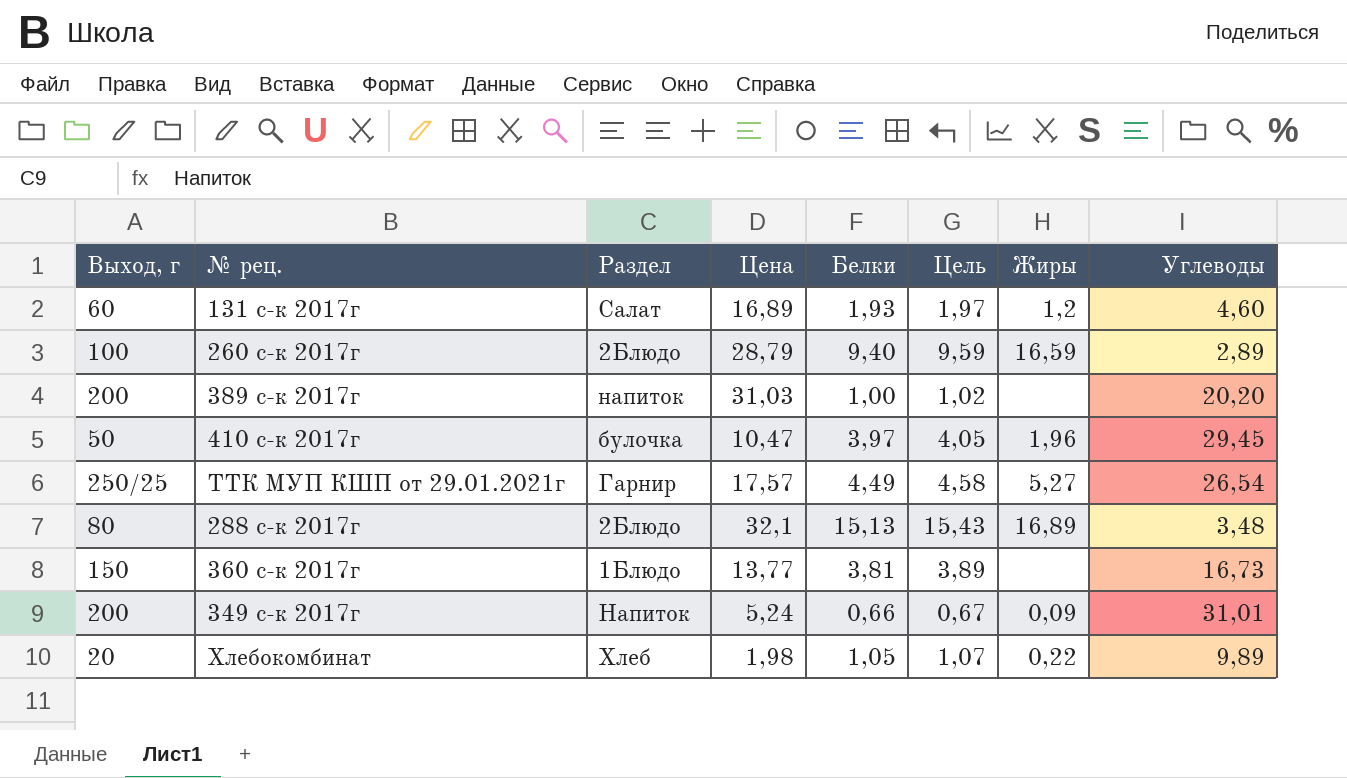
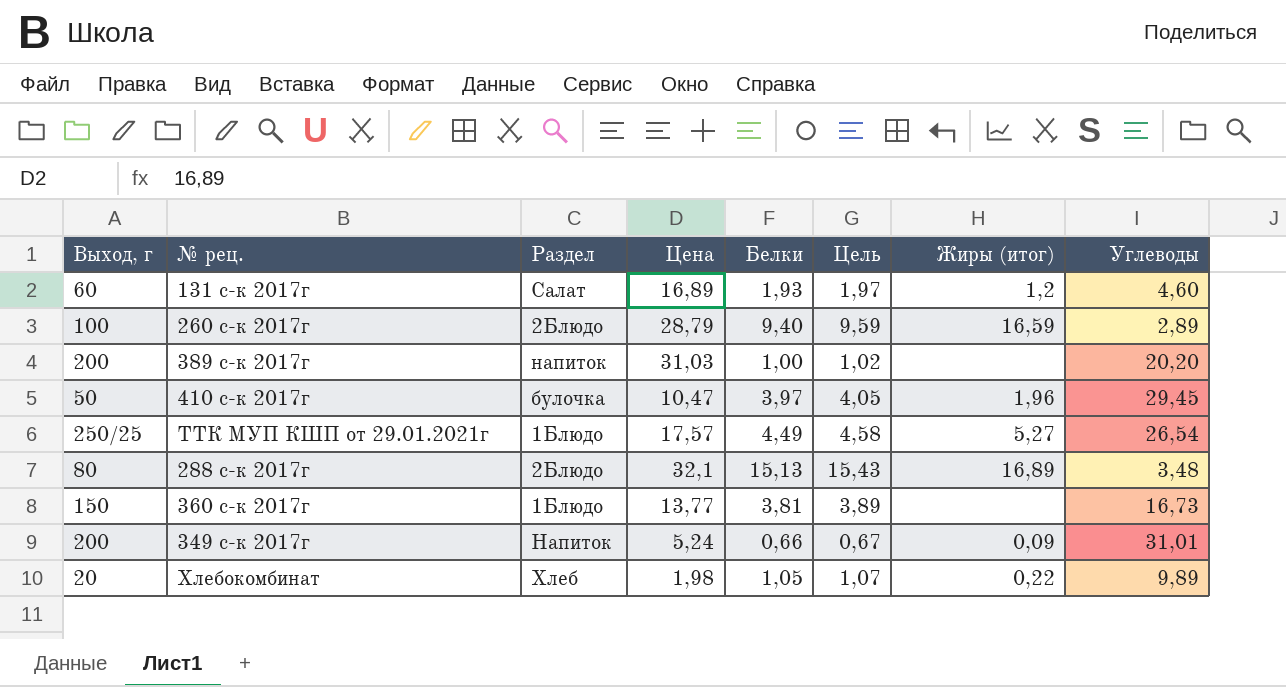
column name: Жиры -> Жиры (итог)
ТТК МУП КШП от 29.01.2021г | Раздел: Гарнир -> 1Блюдо

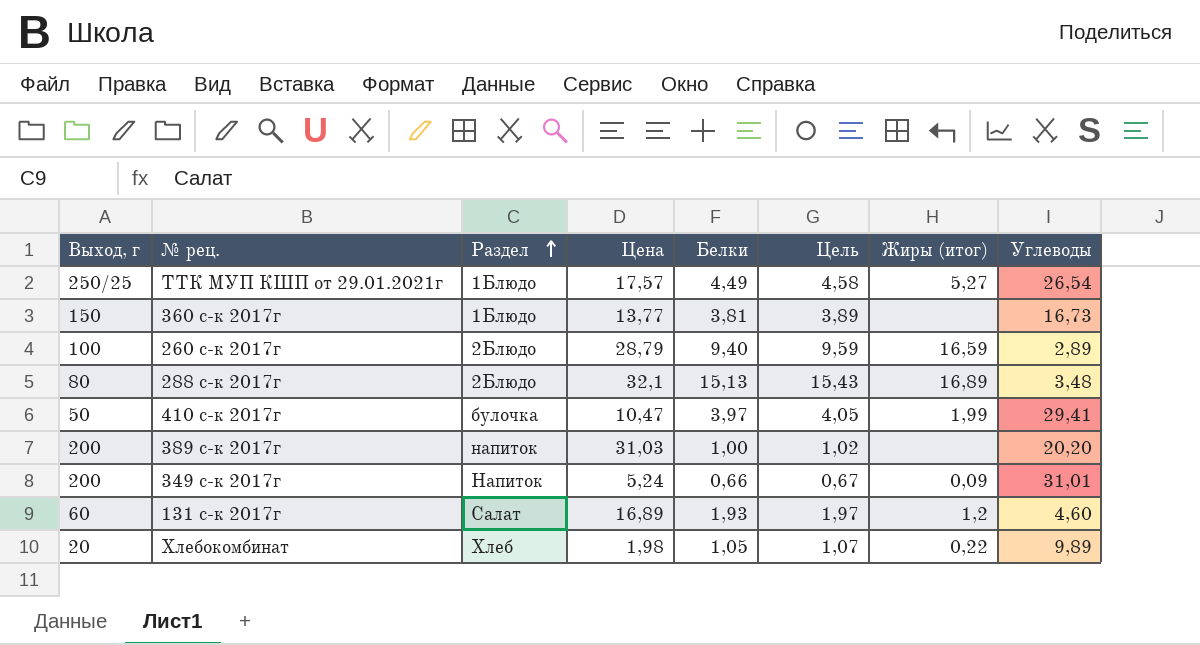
row order: none -> Раздел ascending
410 с-к 2017г | Жиры (итог): 1,96 -> 1,99
410 с-к 2017г | Углеводы: 29,45 -> 29,41

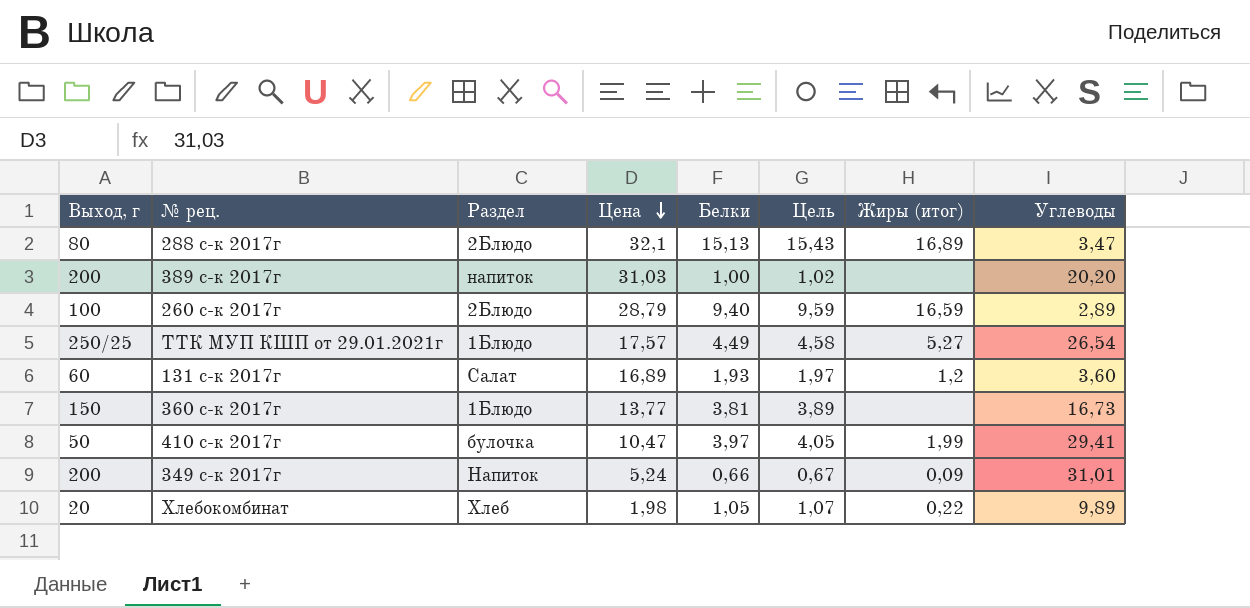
row order: Раздел ascending -> Цена descending
288 с-к 2017г | Углеводы: 3,48 -> 3,47
131 с-к 2017г | Углеводы: 4,60 -> 3,60

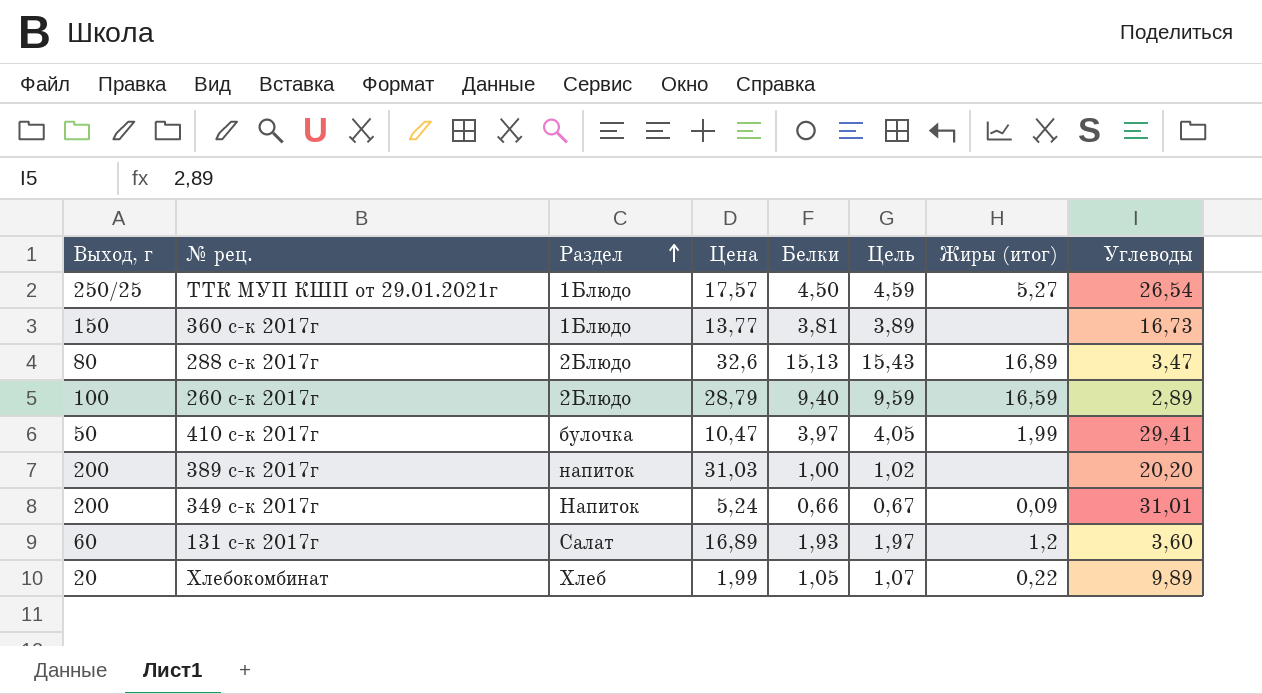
row order: Цена descending -> Раздел ascending
ТТК МУП КШП от 29.01.2021г | Белки: 4,49 -> 4,50
ТТК МУП КШП от 29.01.2021г | Цель: 4,58 -> 4,59
288 с-к 2017г | Цена: 32,1 -> 32,6
Хлебокомбинат | Цена: 1,98 -> 1,99

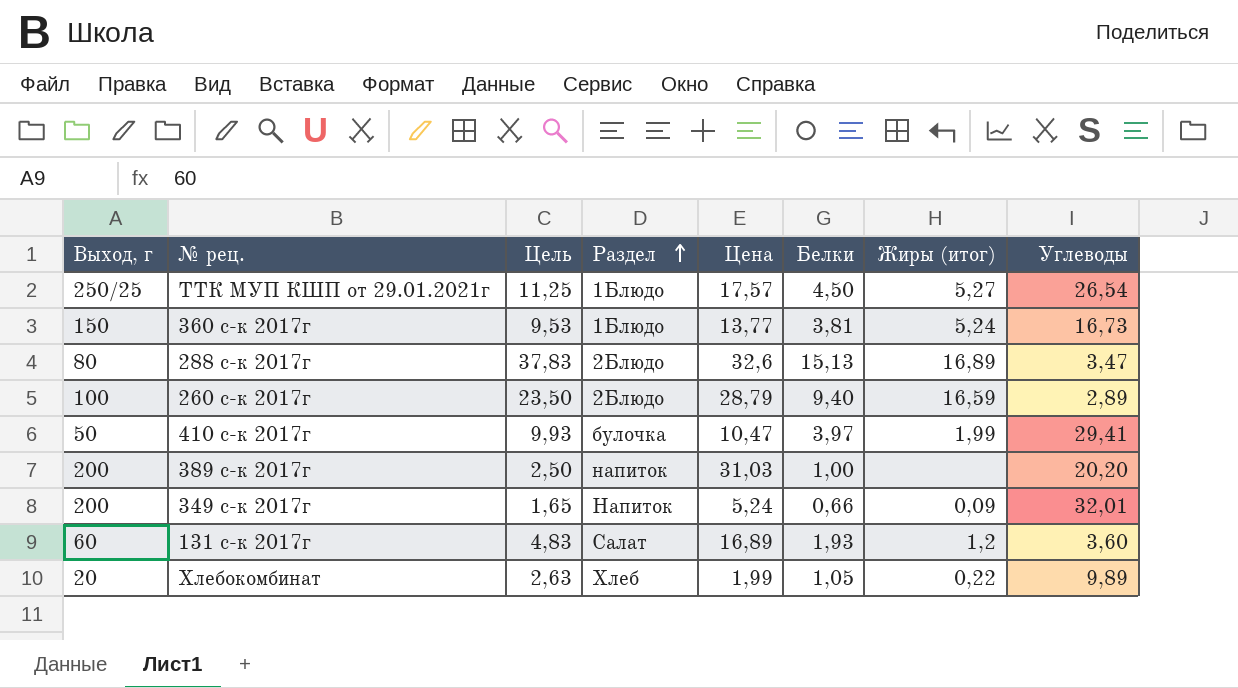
column Цель | formula: [Белки] * 1,02 -> [Белки] * 2,5
column Цель | position: 6 -> 3
360 с-к 2017г | Жиры (итог): none -> 5,24
349 с-к 2017г | Углеводы: 31,01 -> 32,01

